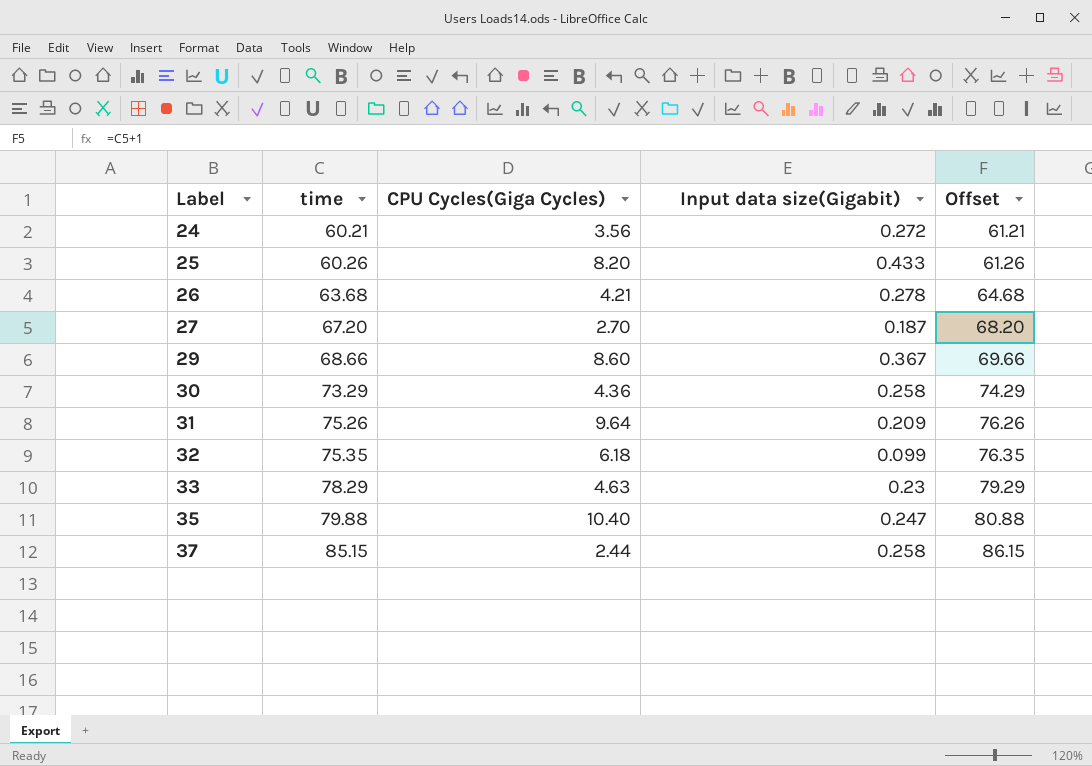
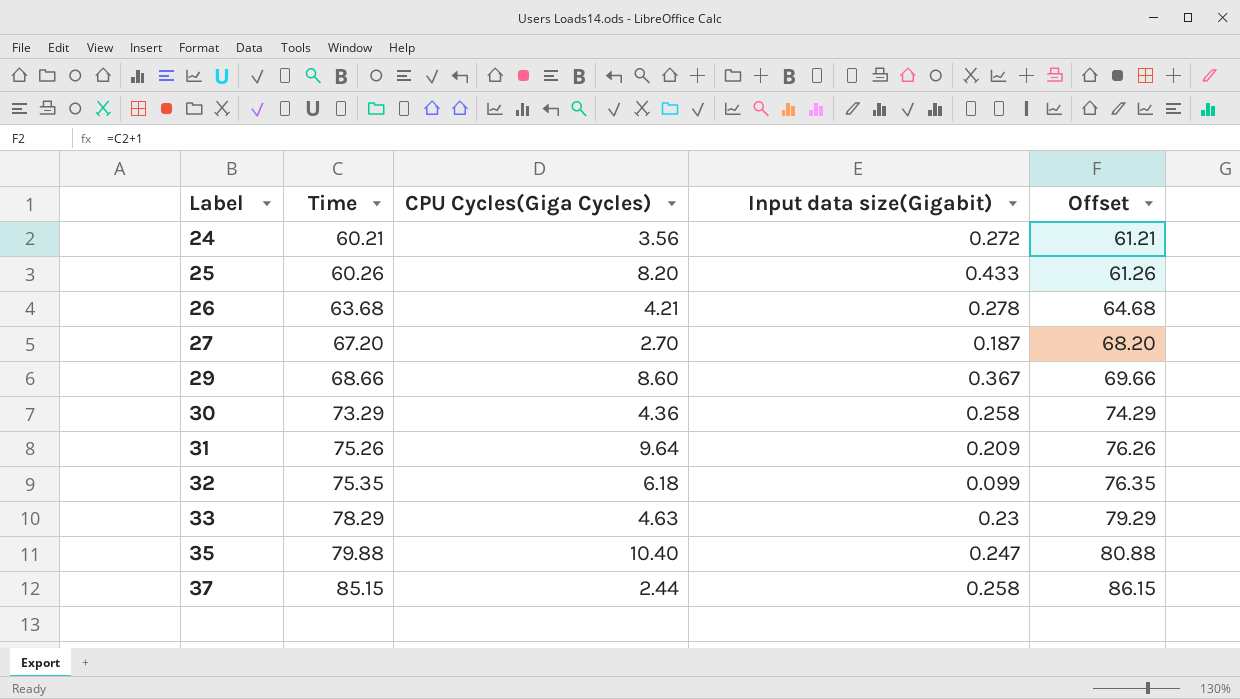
column name: time -> Time

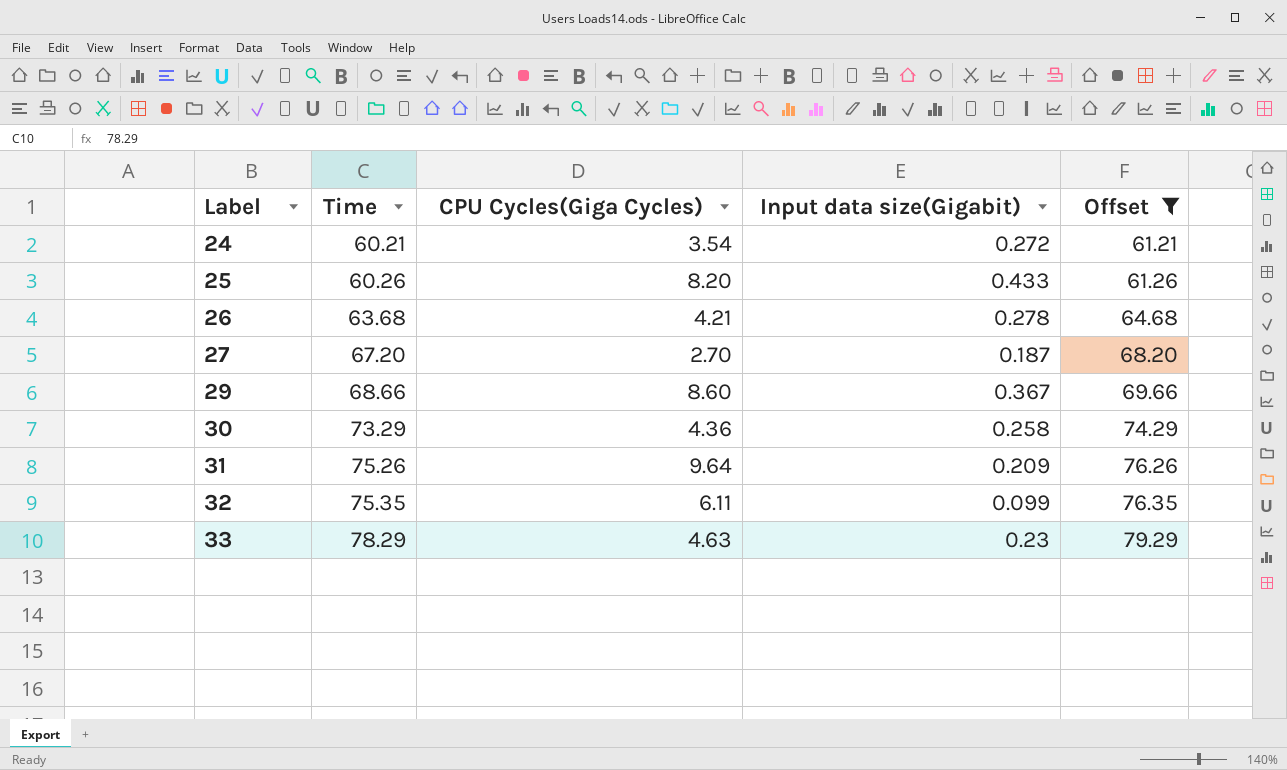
filter: none -> Offset <= 79.29
24 | CPU Cycles(Giga Cycles): 3.56 -> 3.54
32 | CPU Cycles(Giga Cycles): 6.18 -> 6.11

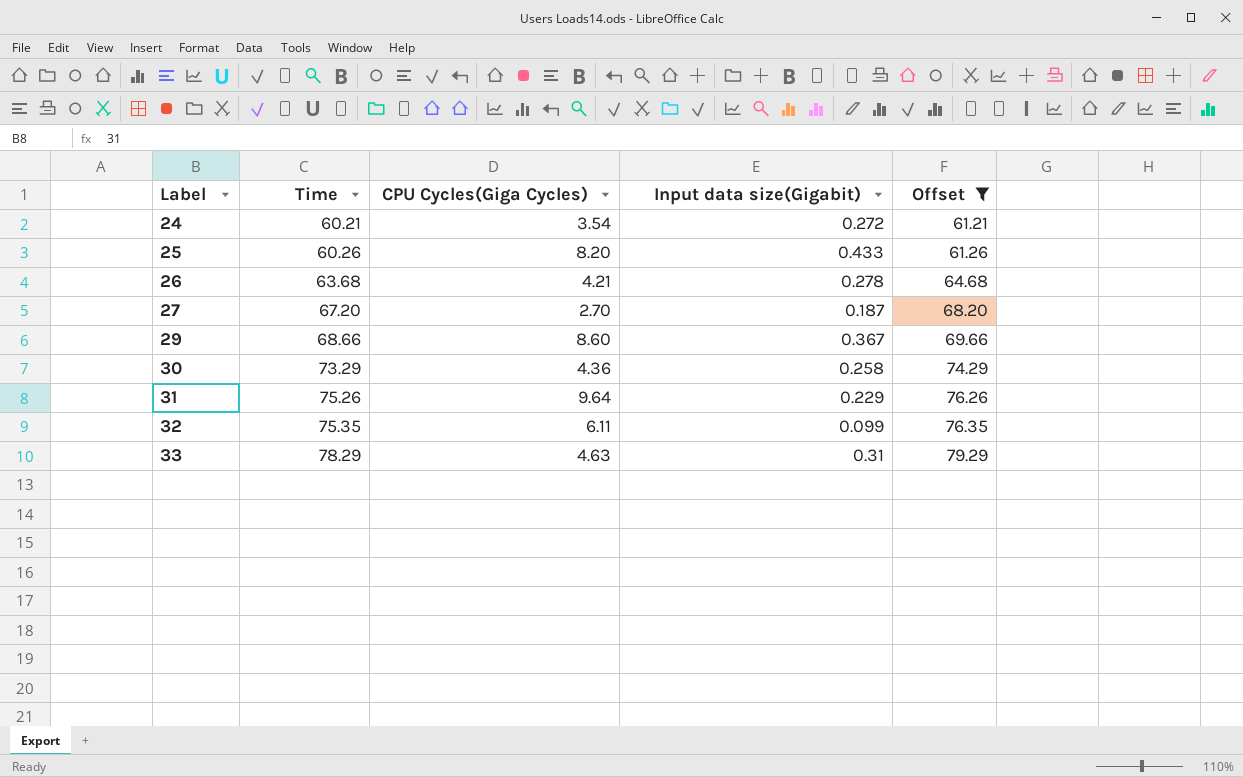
31 | Input data size(Gigabit): 0.209 -> 0.229
33 | Input data size(Gigabit): 0.23 -> 0.31

